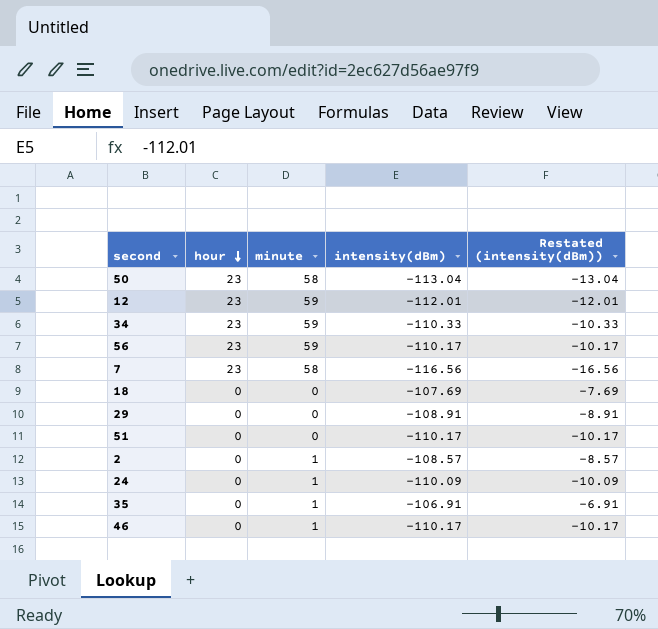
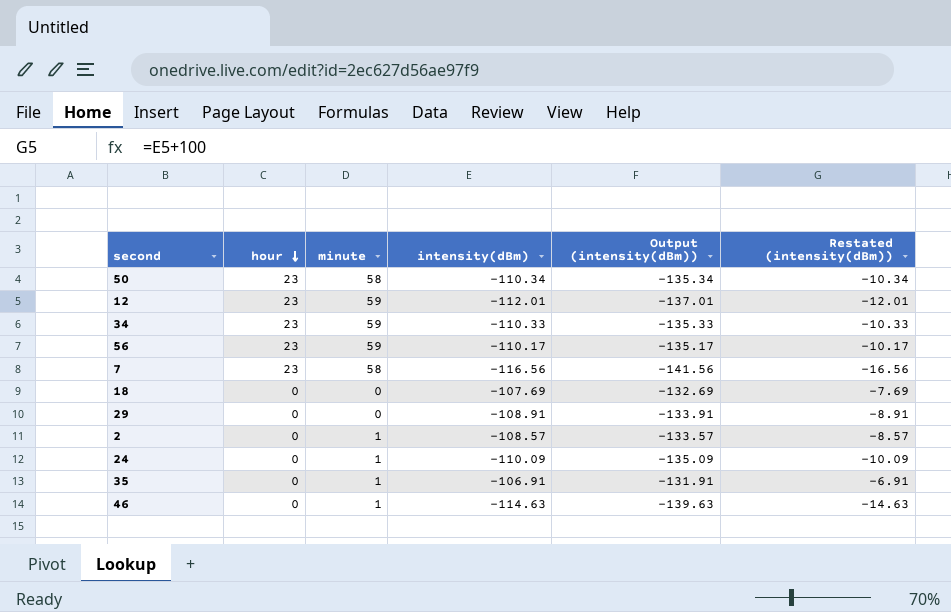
column Output (intensity(dBm)) | formula: none -> [intensity(dBm)] - 25
row 51: 0 | 0 | -110.17 | -10.17 -> none
50 | intensity(dBm): -113.04 -> -110.34
50 | Restated (intensity(dBm)): -13.04 -> -10.34
46 | intensity(dBm): -110.17 -> -114.63
46 | Restated (intensity(dBm)): -10.17 -> -14.63

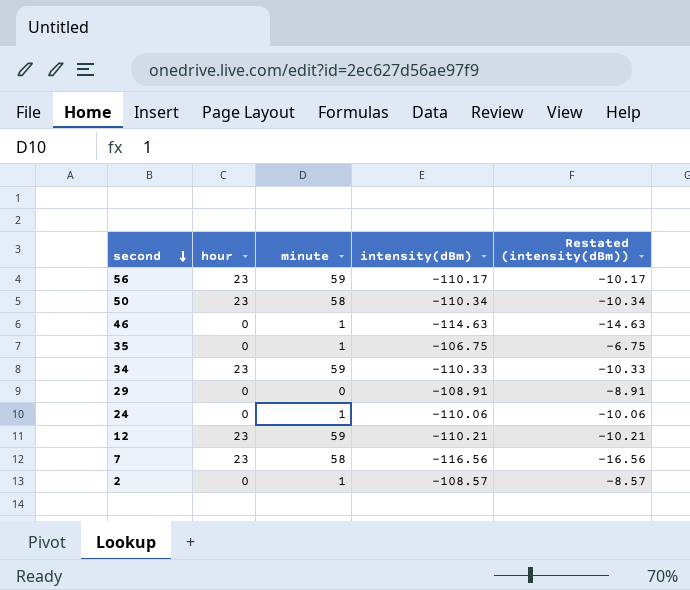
row order: hour descending -> second descending
column Output (intensity(dBm)) | formula: [intensity(dBm)] - 25 -> none
row 18: 0 | 0 | -107.69 | -132.69 | -7.69 -> none
35 | intensity(dBm): -106.91 -> -106.75
35 | Restated (intensity(dBm)): -6.91 -> -6.75
24 | intensity(dBm): -110.09 -> -110.06
24 | Restated (intensity(dBm)): -10.09 -> -10.06
12 | intensity(dBm): -112.01 -> -110.21
12 | Restated (intensity(dBm)): -12.01 -> -10.21

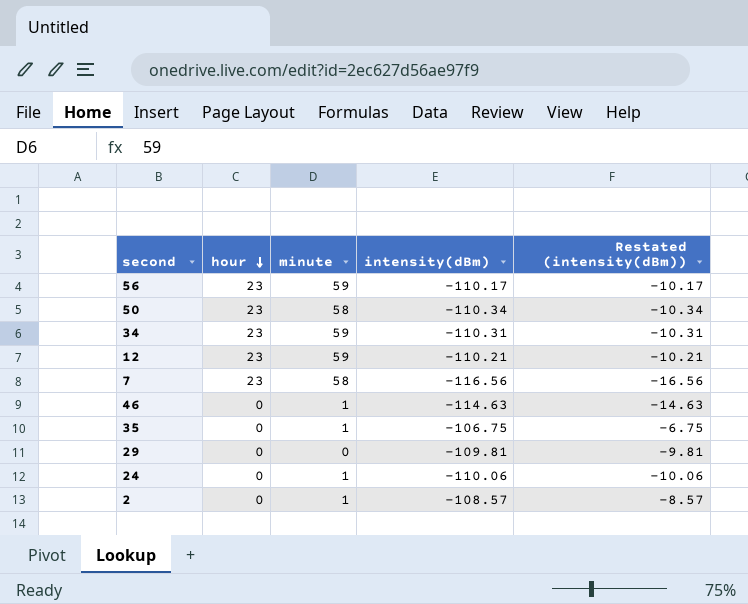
row order: second descending -> hour descending
34 | intensity(dBm): -110.33 -> -110.31
34 | Restated (intensity(dBm)): -10.33 -> -10.31
29 | intensity(dBm): -108.91 -> -109.81
29 | Restated (intensity(dBm)): -8.91 -> -9.81

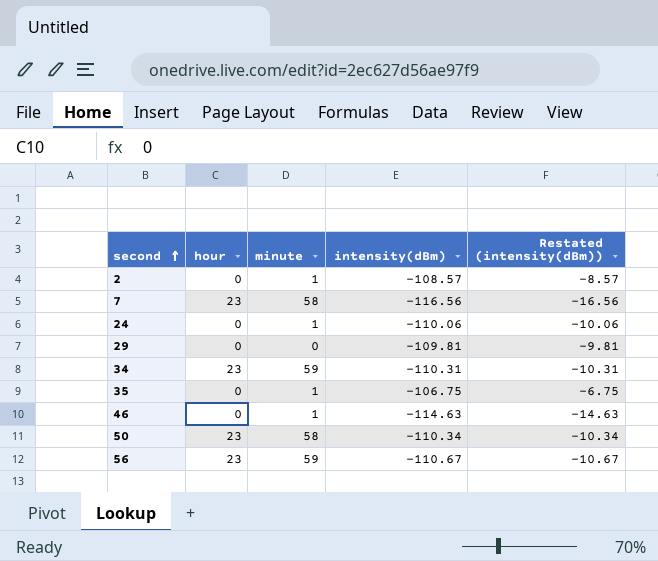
row order: hour descending -> second ascending
row 12: 23 | 59 | -110.21 | -10.21 -> none
56 | intensity(dBm): -110.17 -> -110.67
56 | Restated (intensity(dBm)): -10.17 -> -10.67

